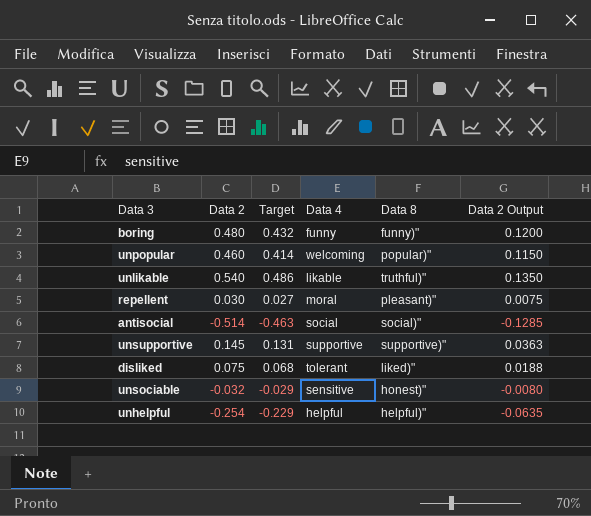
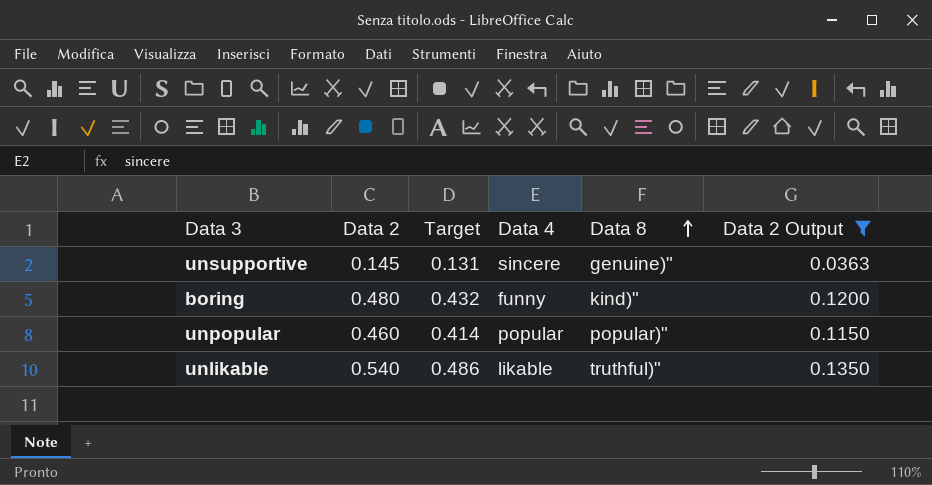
filter: none -> Data 2 Output >= 0.0363
row order: none -> Data 8 ascending
unsupportive | Data 4: supportive -> sincere
unsupportive | Data 8: supportive)" -> genuine)"
boring | Data 8: funny)" -> kind)"
unpopular | Data 4: welcoming -> popular

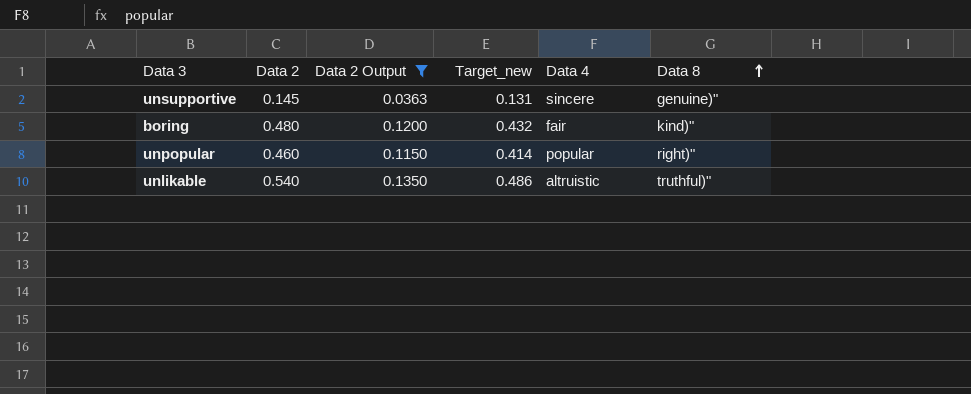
column Data 2 Output | position: 6 -> 3
column name: Target -> Target_new
boring | Data 4: funny -> fair
unpopular | Data 8: popular)" -> right)"
unlikable | Data 4: likable -> altruistic

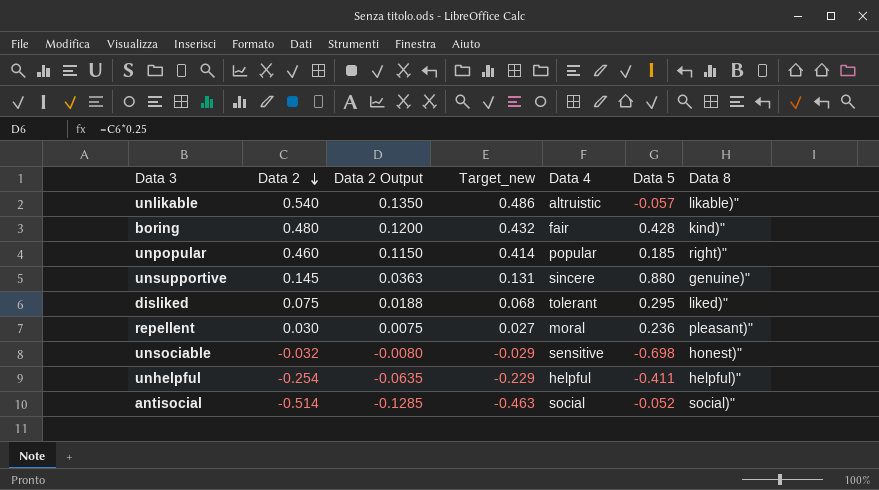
filter: Data 2 Output >= 0.0363 -> none
row order: Data 8 ascending -> Data 2 descending
column Data 5 | position: none -> 6
unlikable | Data 8: truthful)" -> likable)"

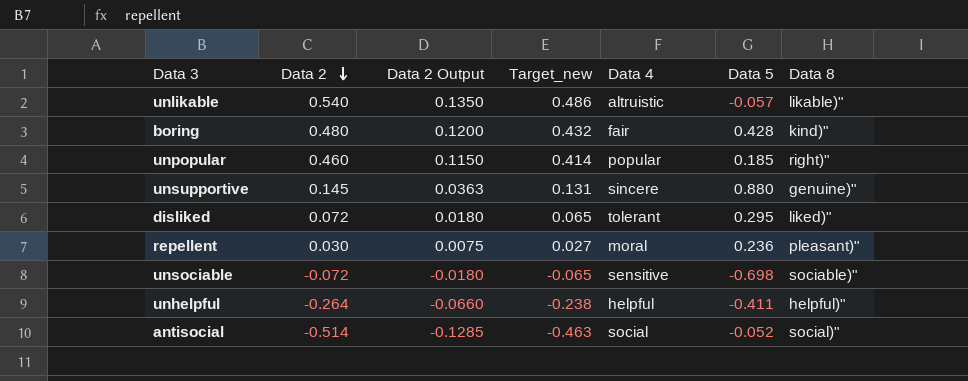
disliked | Data 2: 0.075 -> 0.072
disliked | Data 2 Output: 0.0188 -> 0.0180
disliked | Target_new: 0.068 -> 0.065
unsociable | Data 2: -0.032 -> -0.072
unsociable | Data 2 Output: -0.0080 -> -0.0180
unsociable | Target_new: -0.029 -> -0.065
unsociable | Data 8: honest)" -> sociable)"
unhelpful | Data 2: -0.254 -> -0.264
unhelpful | Data 2 Output: -0.0635 -> -0.0660
unhelpful | Target_new: -0.229 -> -0.238

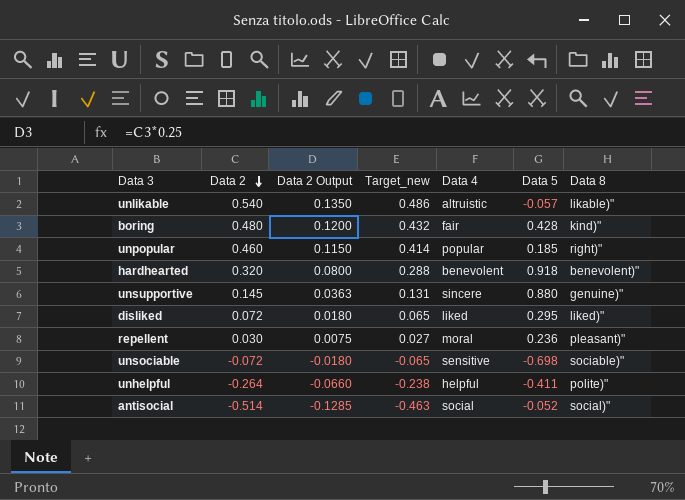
row hardhearted: none -> 0.320 | 0.0800 | 0.288 | benevolent | 0.918 | benevolent)"
disliked | Data 4: tolerant -> liked
unhelpful | Data 8: helpful)" -> polite)"

